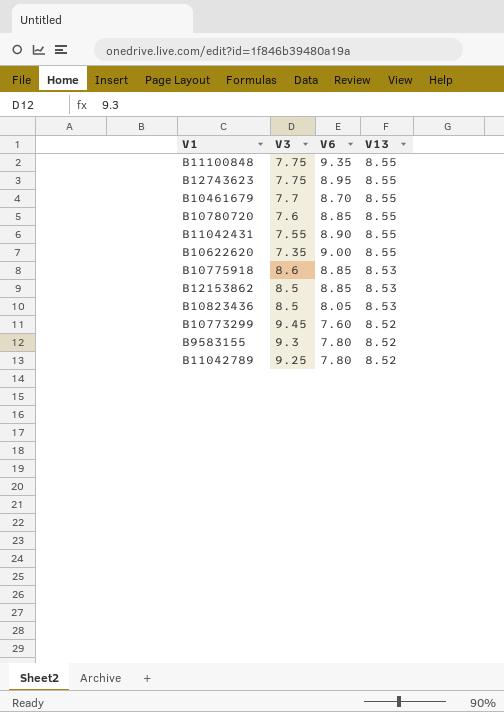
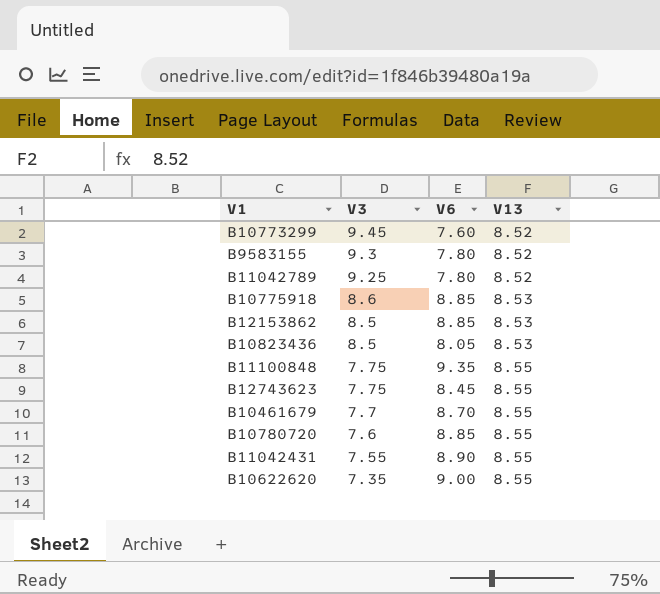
row order: V13 descending -> V3 descending
B12743623 | V6: 8.95 -> 8.45

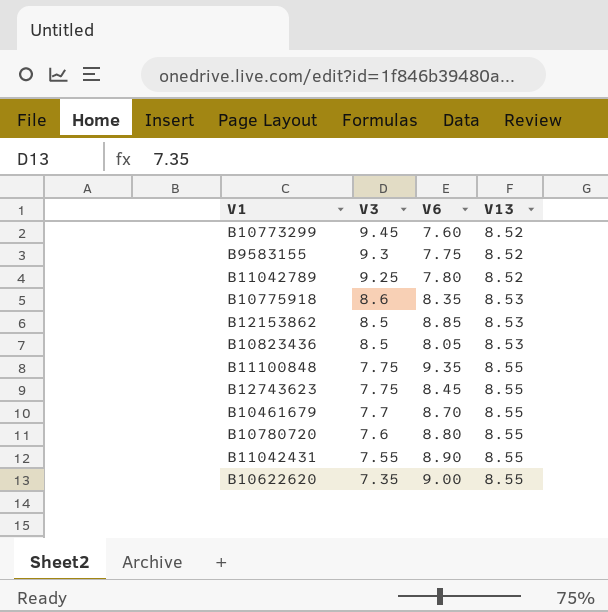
B9583155 | V6: 7.80 -> 7.75
B10775918 | V6: 8.85 -> 8.35
B10780720 | V6: 8.85 -> 8.80

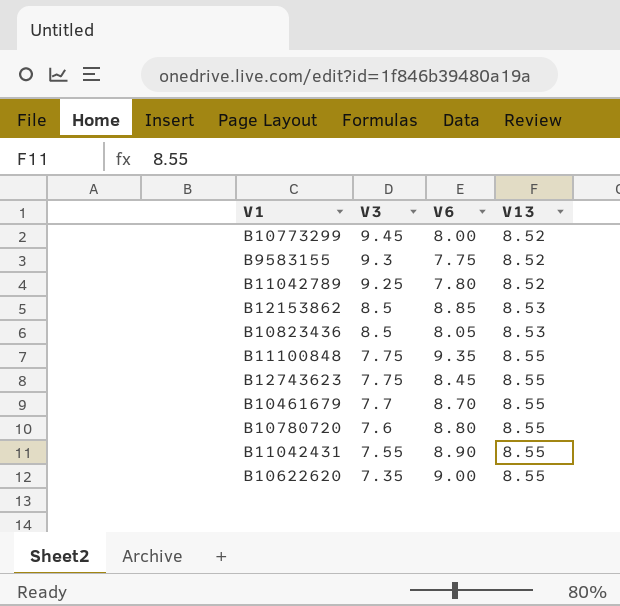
row B10775918: 8.6 | 8.35 | 8.53 -> none
B10773299 | V6: 7.60 -> 8.00

